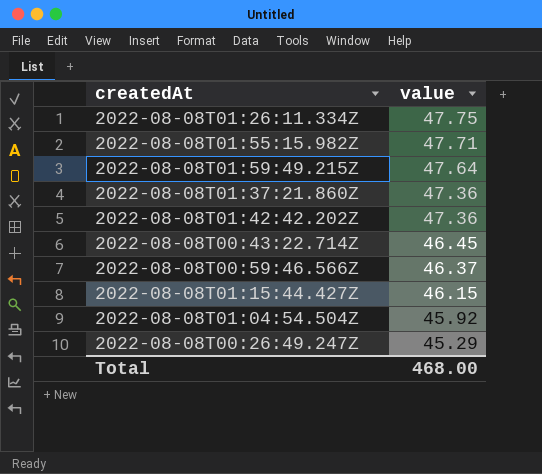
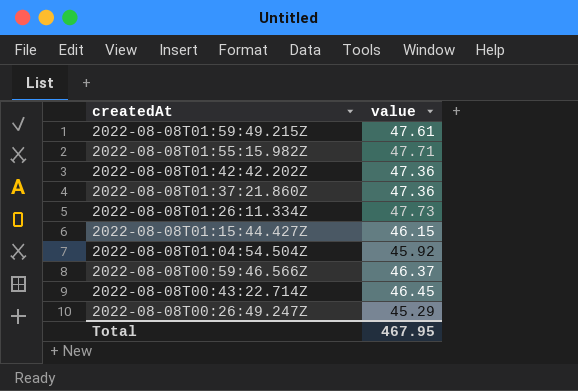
row order: value descending -> createdAt descending
2022-08-08T01:59:49.215Z | value: 47.64 -> 47.61
2022-08-08T01:26:11.334Z | value: 47.75 -> 47.73
Total | value: 468.00 -> 467.95

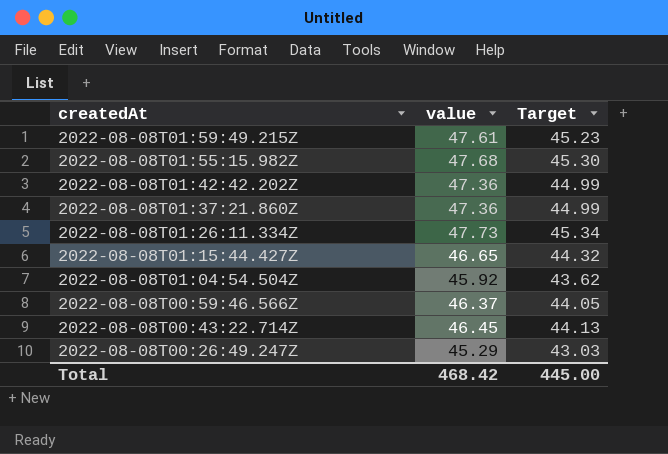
column Target | formula: none -> [value] * 0.95
2022-08-08T01:55:15.982Z | value: 47.71 -> 47.68
2022-08-08T01:15:44.427Z | value: 46.15 -> 46.65
Total | value: 467.95 -> 468.42

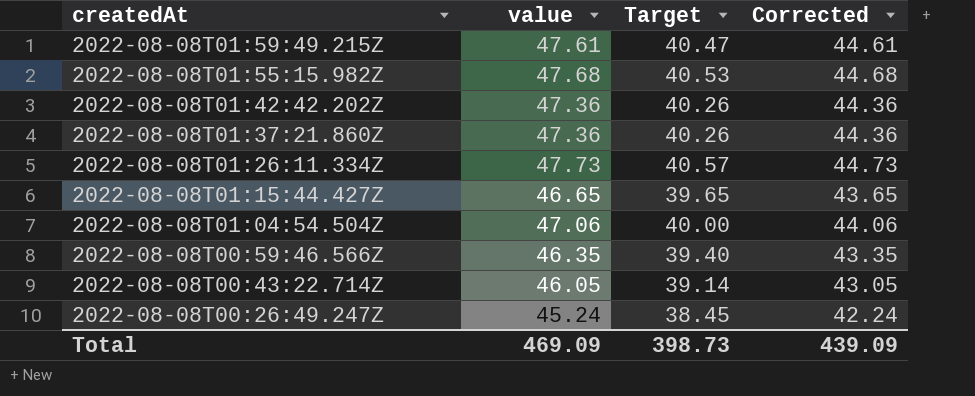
column Target | formula: [value] * 0.95 -> [value] * 0.85
column Corrected | formula: none -> [value] - 3
2022-08-08T01:04:54.504Z | value: 45.92 -> 47.06
2022-08-08T00:59:46.566Z | value: 46.37 -> 46.35
2022-08-08T00:43:22.714Z | value: 46.45 -> 46.05
2022-08-08T00:26:49.247Z | value: 45.29 -> 45.24
Total | value: 468.42 -> 469.09
Total | Target: 445.00 -> 398.73

